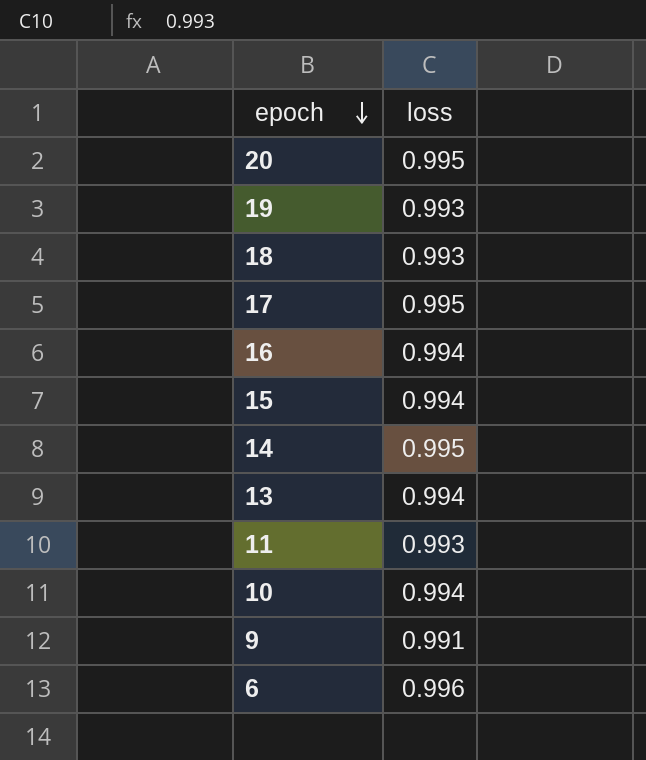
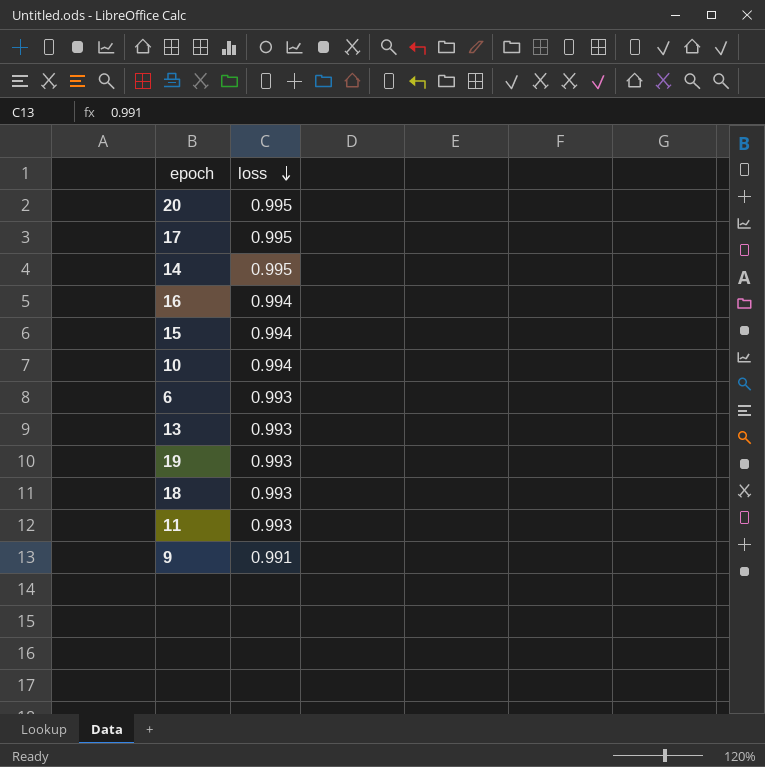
row order: epoch descending -> loss descending
6 | loss: 0.996 -> 0.993
13 | loss: 0.994 -> 0.993

